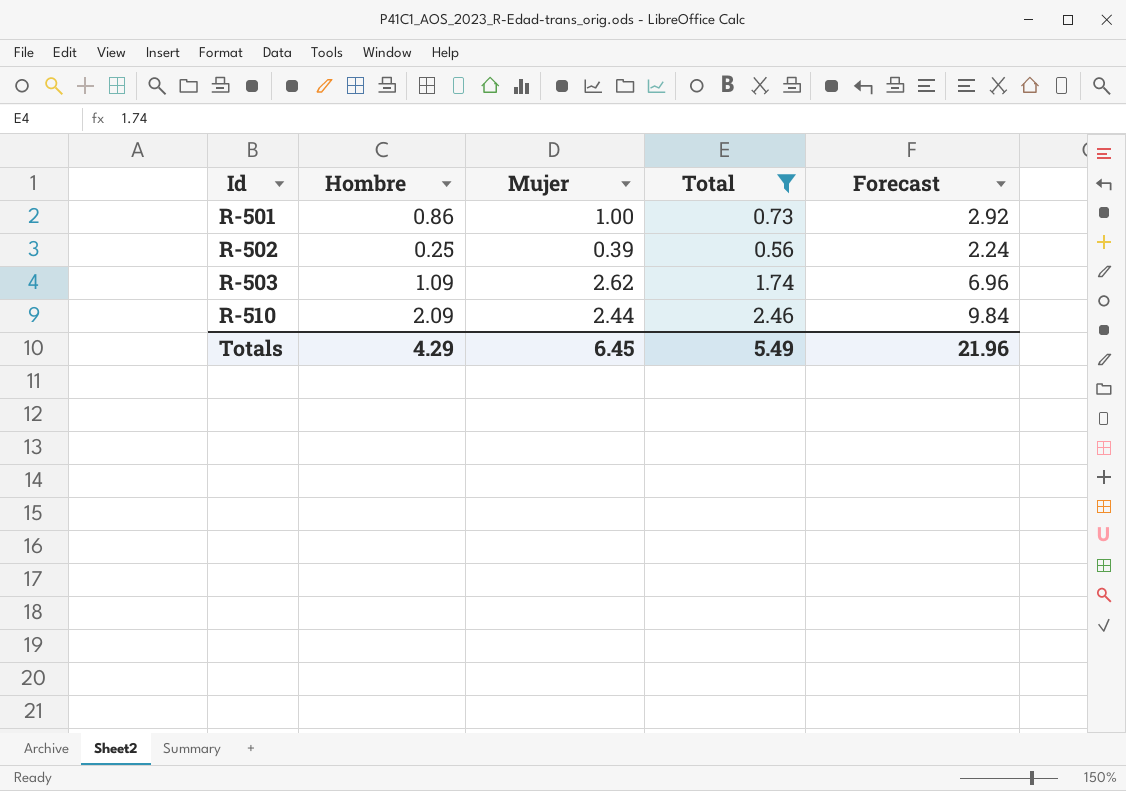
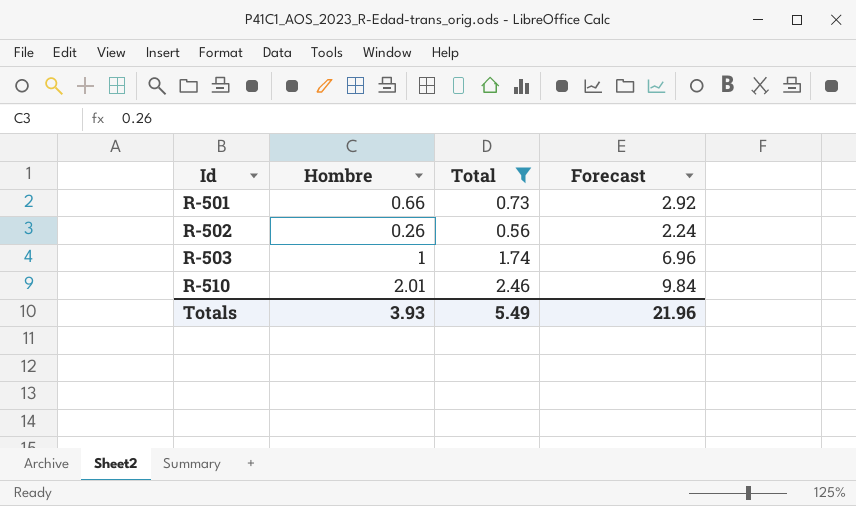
column Mujer | position: 3 -> none
R-501 | Hombre: 0.86 -> 0.66
R-502 | Hombre: 0.25 -> 0.26
R-503 | Hombre: 1.09 -> 1
R-510 | Hombre: 2.09 -> 2.01
Totals | Hombre: 4.29 -> 3.93

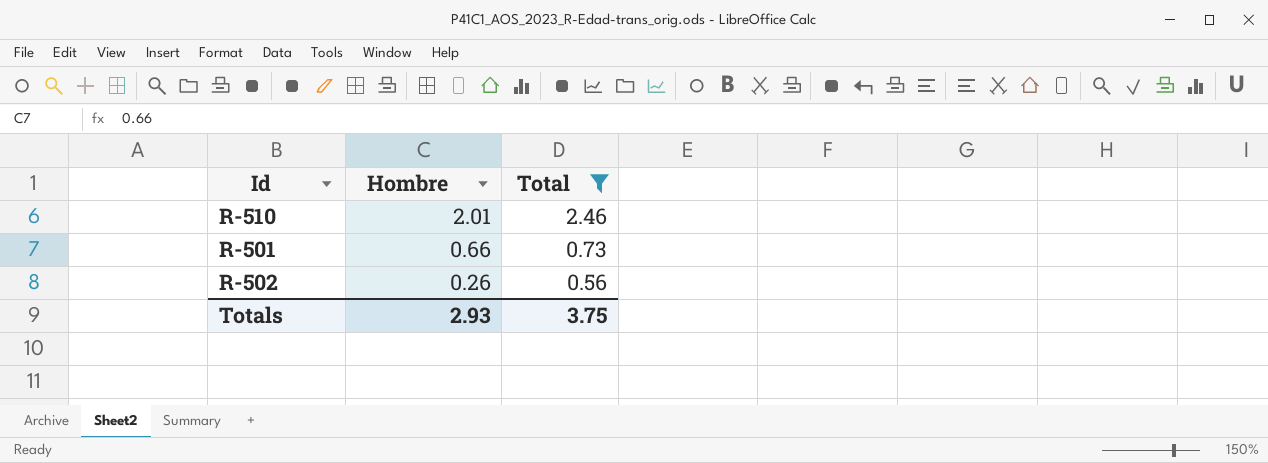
row order: Id ascending -> Hombre descending
column Forecast | formula: [Total] * 4 -> none
row R-503: 1 | 1.74 | 6.96 -> none
Totals | Hombre: 3.93 -> 2.93
Totals | Total: 5.49 -> 3.75

